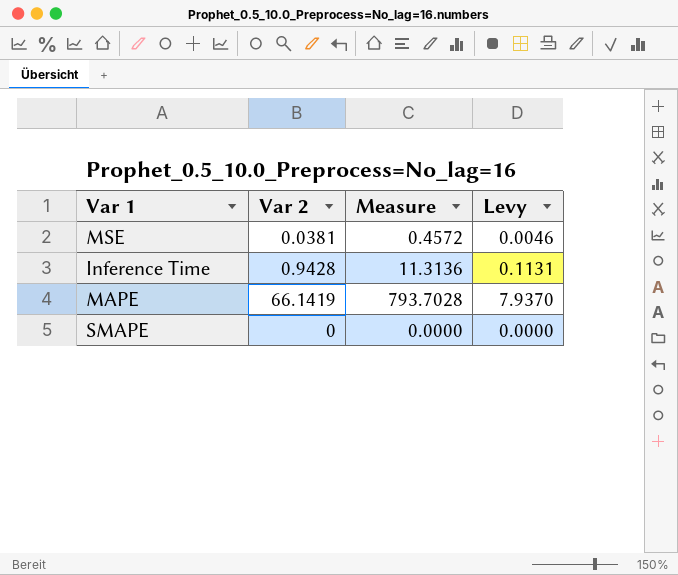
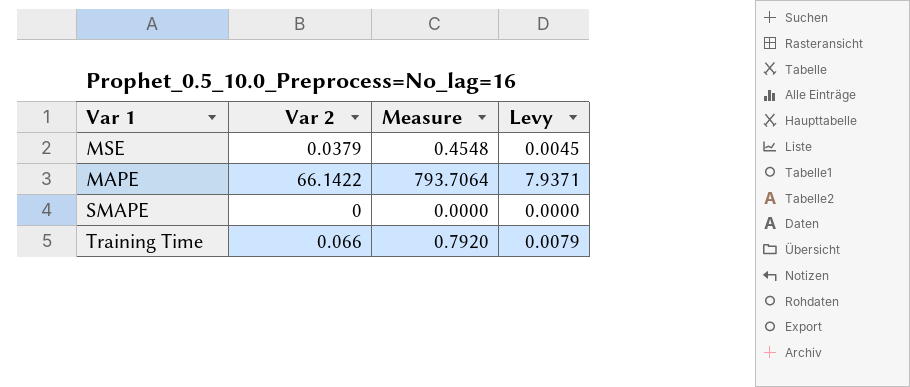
row Inference Time: 0.9428 | 11.3136 | 0.1131 -> none
MSE | Var 2: 0.0381 -> 0.0379
MSE | Measure: 0.4572 -> 0.4548
MSE | Levy: 0.0046 -> 0.0045
MAPE | Var 2: 66.1419 -> 66.1422
MAPE | Measure: 793.7028 -> 793.7064
MAPE | Levy: 7.9370 -> 7.9371
row Training Time: none -> 0.066 | 0.7920 | 0.0079

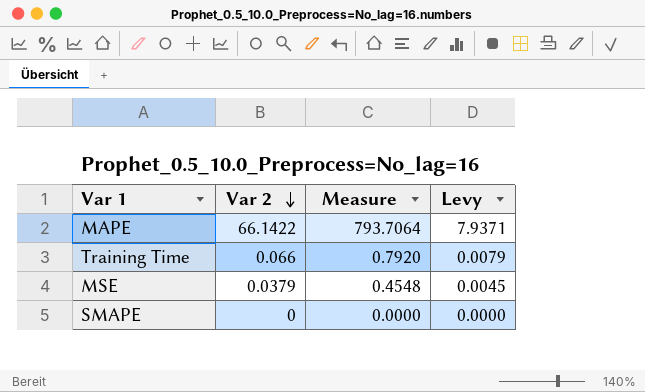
row order: none -> Var 2 descending

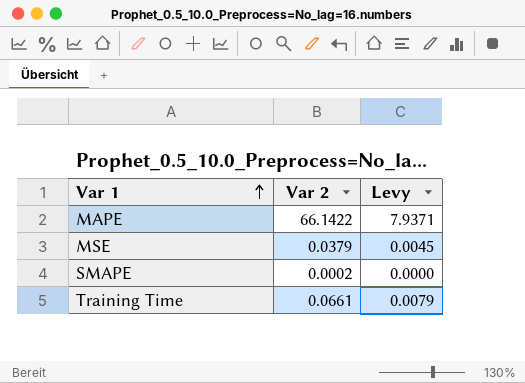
row order: Var 2 descending -> Var 1 ascending
column Measure | formula: [Var 2] * 12 -> none
SMAPE | Var 2: 0 -> 0.0002
Training Time | Var 2: 0.066 -> 0.0661

